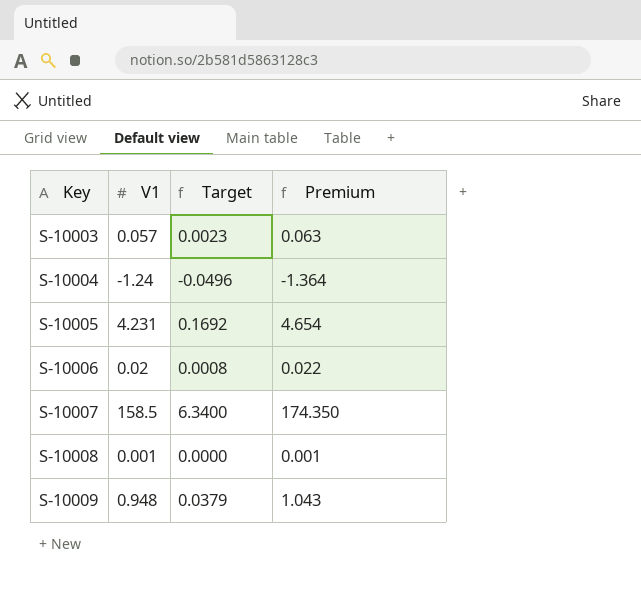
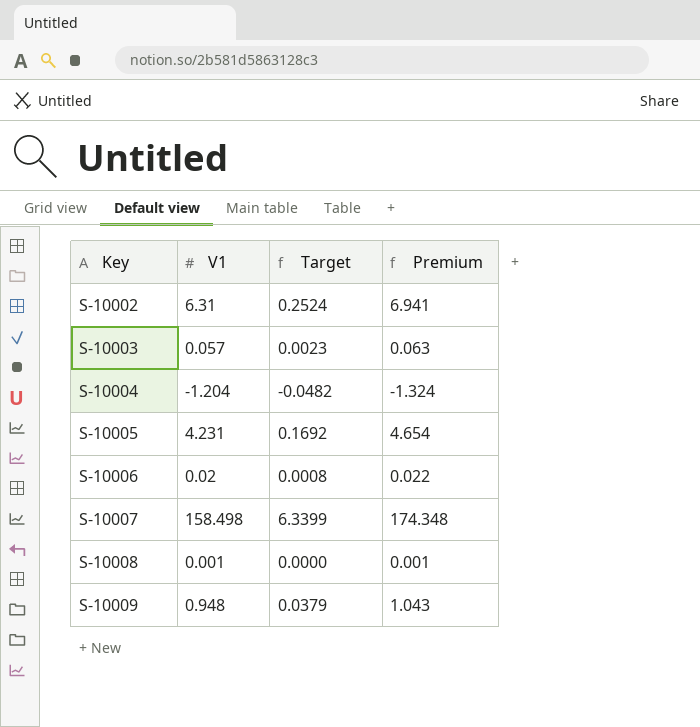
row S-10002: none -> 6.31 | 0.2524 | 6.941
S-10004 | V1: -1.24 -> -1.204
S-10004 | Target: -0.0496 -> -0.0482
S-10004 | Premium: -1.364 -> -1.324
S-10007 | V1: 158.5 -> 158.498
S-10007 | Target: 6.3400 -> 6.3399
S-10007 | Premium: 174.350 -> 174.348

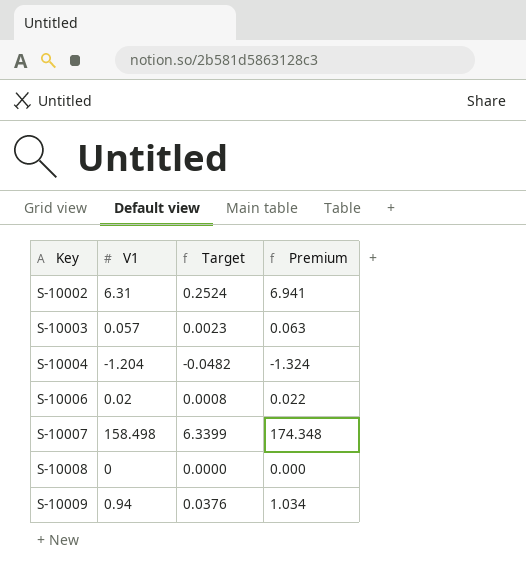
row S-10005: 4.231 | 0.1692 | 4.654 -> none
S-10008 | V1: 0.001 -> 0
S-10008 | Premium: 0.001 -> 0.000
S-10009 | V1: 0.948 -> 0.94
S-10009 | Target: 0.0379 -> 0.0376
S-10009 | Premium: 1.043 -> 1.034

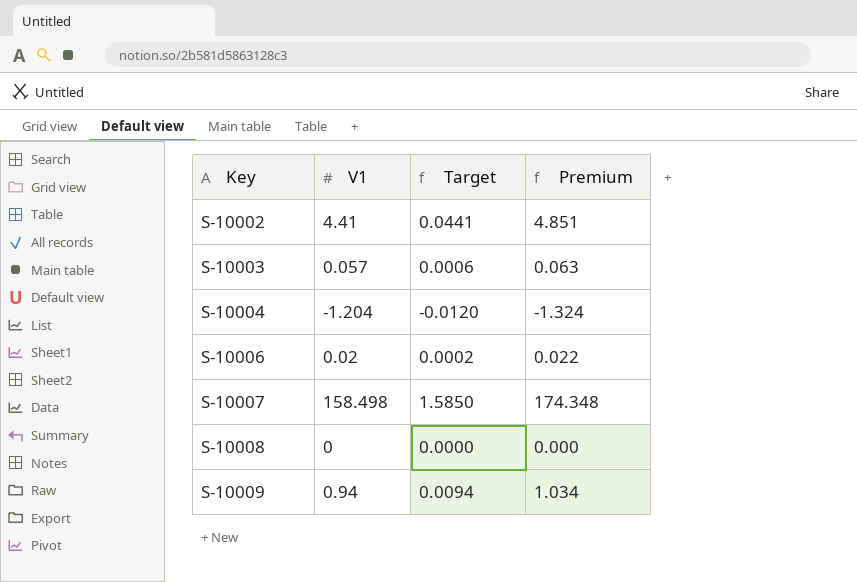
column Target | formula: [V1] * 0.04 -> [V1] * 0.01
S-10002 | V1: 6.31 -> 4.41
S-10002 | Premium: 6.941 -> 4.851

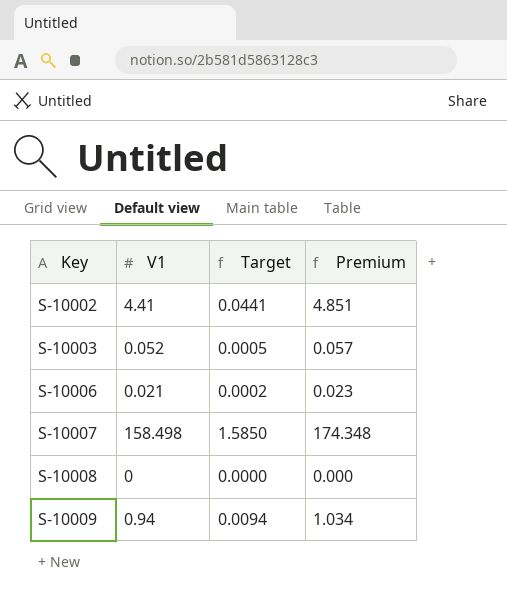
row S-10004: -1.204 | -0.0120 | -1.324 -> none
S-10003 | V1: 0.057 -> 0.052
S-10003 | Target: 0.0006 -> 0.0005
S-10003 | Premium: 0.063 -> 0.057
S-10006 | V1: 0.02 -> 0.021
S-10006 | Premium: 0.022 -> 0.023

